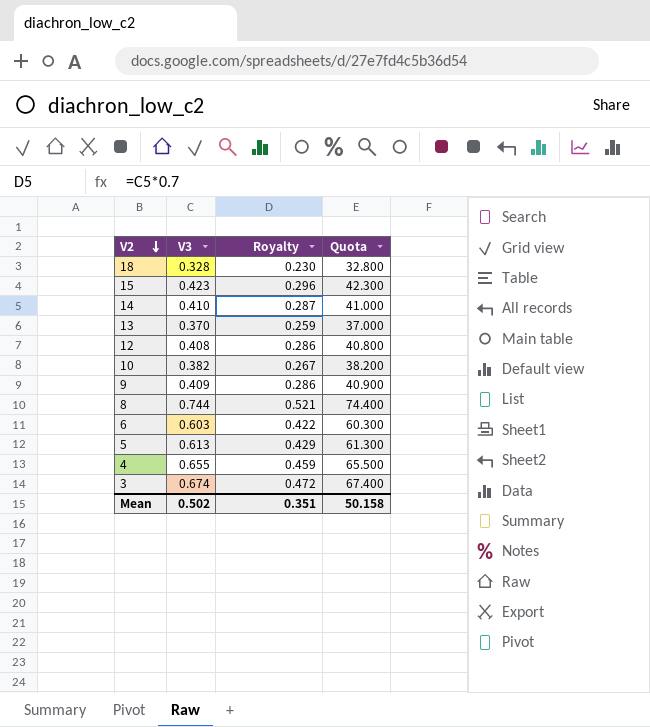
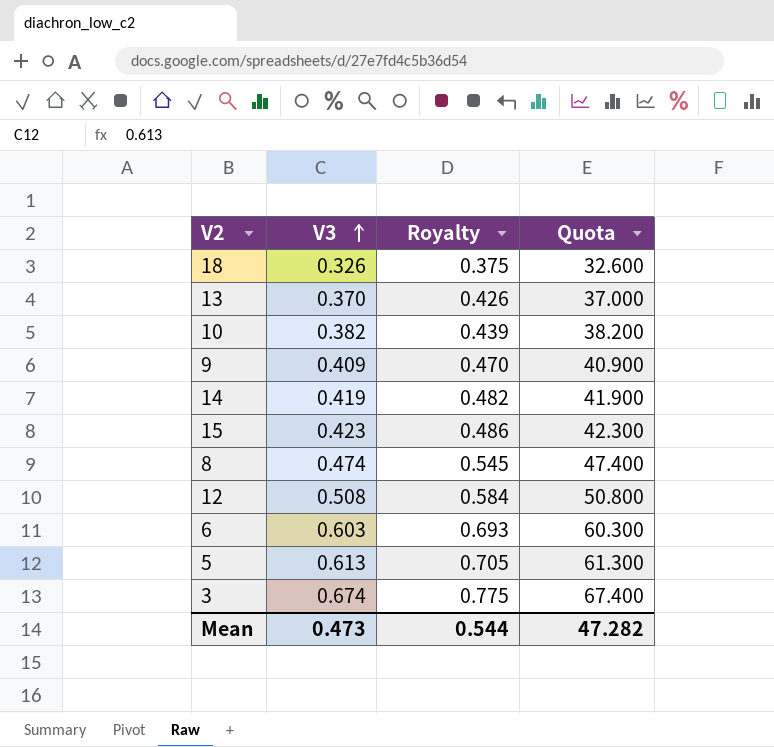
row order: V2 descending -> V3 ascending
column Royalty | formula: [V3] * 0.7 -> [V3] * 1.15
row 4: 0.655 | 0.459 | 65.500 -> none
18 | V3: 0.328 -> 0.326
18 | Quota: 32.800 -> 32.600
14 | V3: 0.410 -> 0.419
14 | Quota: 41.000 -> 41.900
8 | V3: 0.744 -> 0.474
8 | Quota: 74.400 -> 47.400
12 | V3: 0.408 -> 0.508
12 | Quota: 40.800 -> 50.800
Mean | V3: 0.502 -> 0.473
Mean | Royalty: 0.351 -> 0.544
Mean | Quota: 50.158 -> 47.282

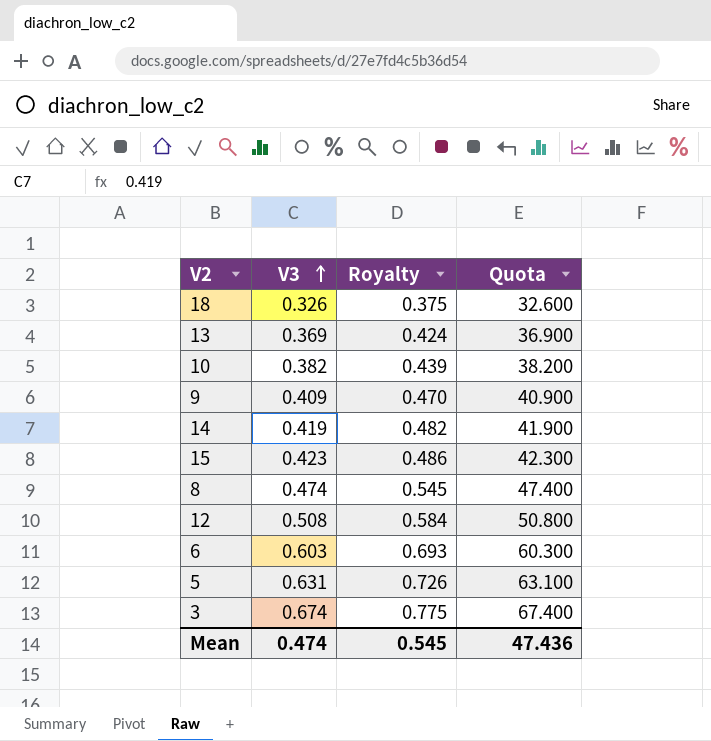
13 | V3: 0.370 -> 0.369
13 | Royalty: 0.426 -> 0.424
13 | Quota: 37.000 -> 36.900
5 | V3: 0.613 -> 0.631
5 | Royalty: 0.705 -> 0.726
5 | Quota: 61.300 -> 63.100
Mean | V3: 0.473 -> 0.474
Mean | Royalty: 0.544 -> 0.545
Mean | Quota: 47.282 -> 47.436

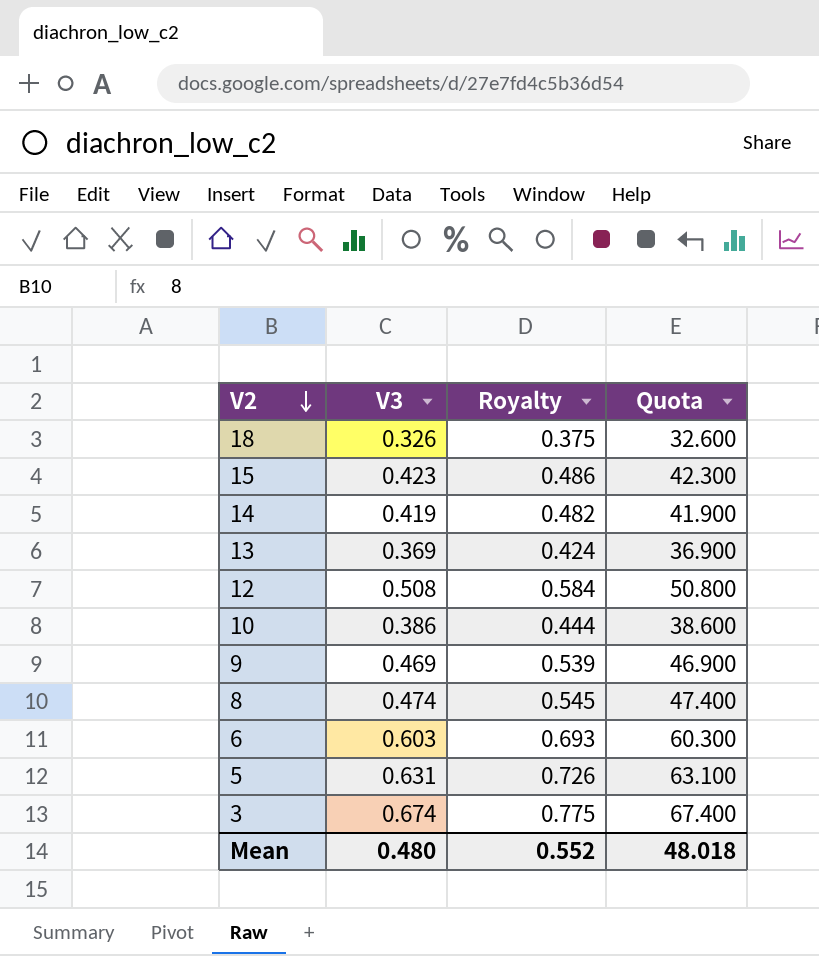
row order: V3 ascending -> V2 descending
10 | V3: 0.382 -> 0.386
10 | Royalty: 0.439 -> 0.444
10 | Quota: 38.200 -> 38.600
9 | V3: 0.409 -> 0.469
9 | Royalty: 0.470 -> 0.539
9 | Quota: 40.900 -> 46.900
Mean | V3: 0.474 -> 0.480
Mean | Royalty: 0.545 -> 0.552
Mean | Quota: 47.436 -> 48.018

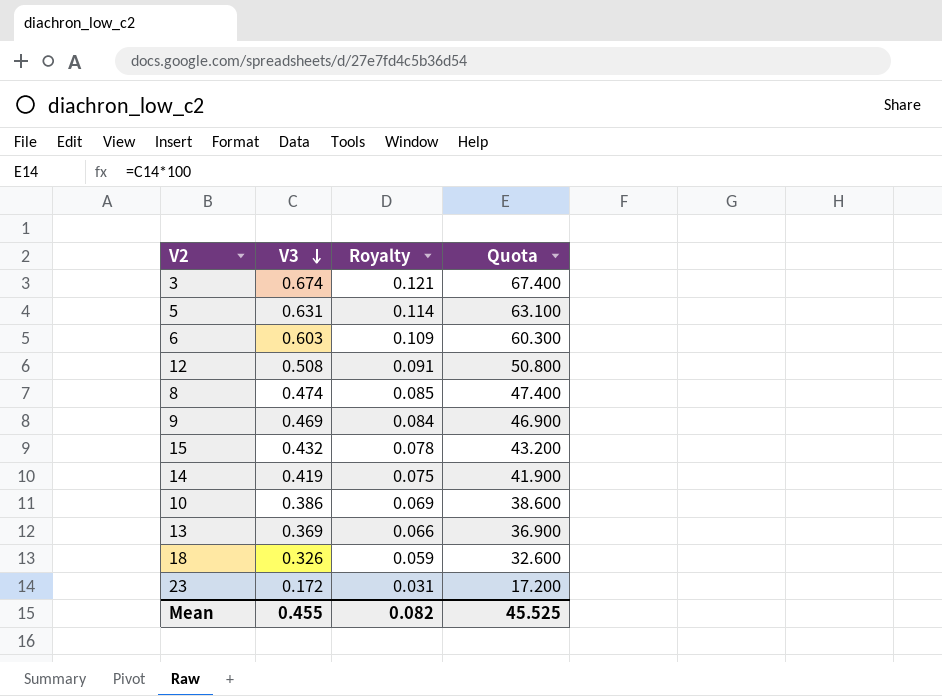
row order: V2 descending -> V3 descending
column Royalty | formula: [V3] * 1.15 -> [V3] * 0.18
15 | V3: 0.423 -> 0.432
15 | Quota: 42.300 -> 43.200
row 23: none -> 0.172 | 0.031 | 17.200
Mean | V3: 0.480 -> 0.455
Mean | Royalty: 0.552 -> 0.082
Mean | Quota: 48.018 -> 45.525

